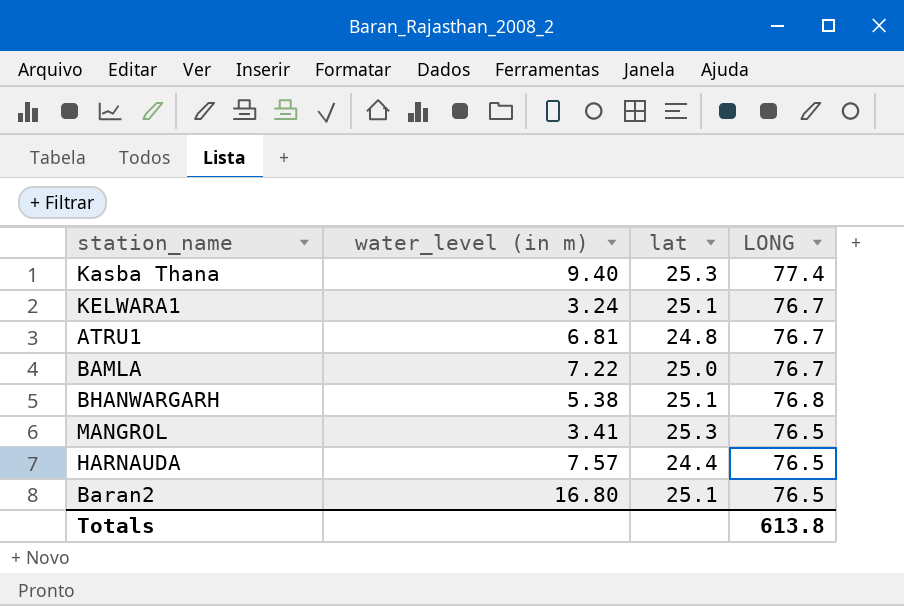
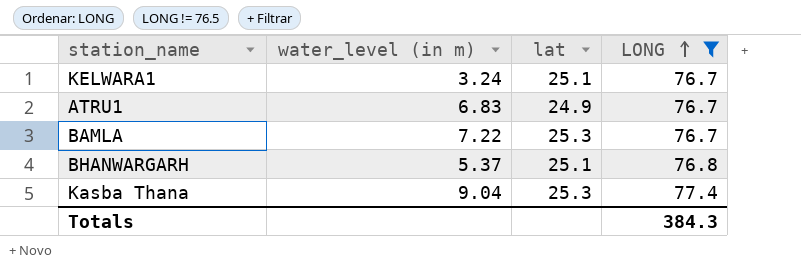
filter: none -> LONG != 76.5
row order: none -> LONG ascending
ATRU1 | water_level (in m): 6.81 -> 6.83
ATRU1 | lat: 24.8 -> 24.9
BAMLA | lat: 25.0 -> 25.3
BHANWARGARH | water_level (in m): 5.38 -> 5.37
Kasba Thana | water_level (in m): 9.40 -> 9.04
Totals | LONG: 613.8 -> 384.3

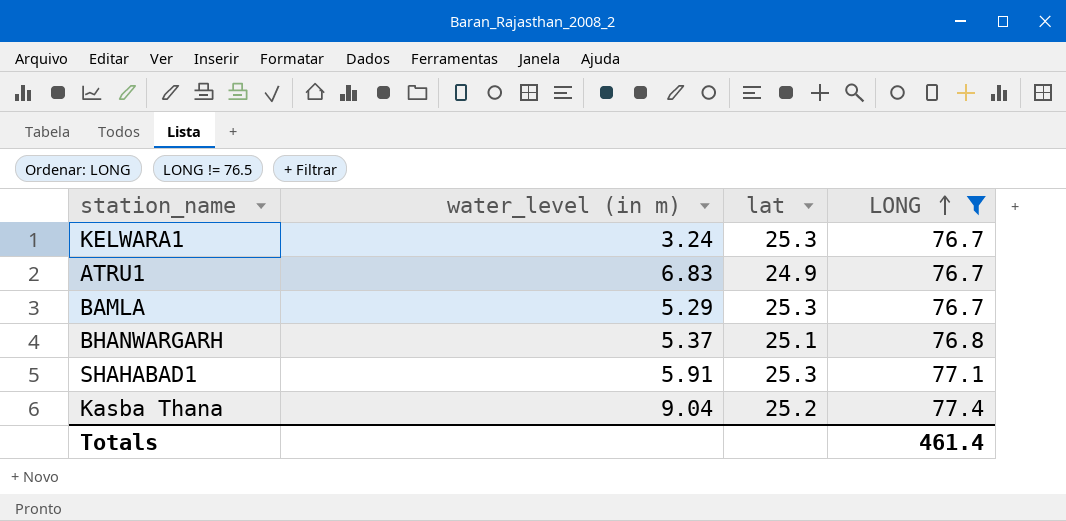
KELWARA1 | lat: 25.1 -> 25.3
BAMLA | water_level (in m): 7.22 -> 5.29
row SHAHABAD1: none -> 5.91 | 25.3 | 77.1
Kasba Thana | lat: 25.3 -> 25.2
Totals | LONG: 384.3 -> 461.4

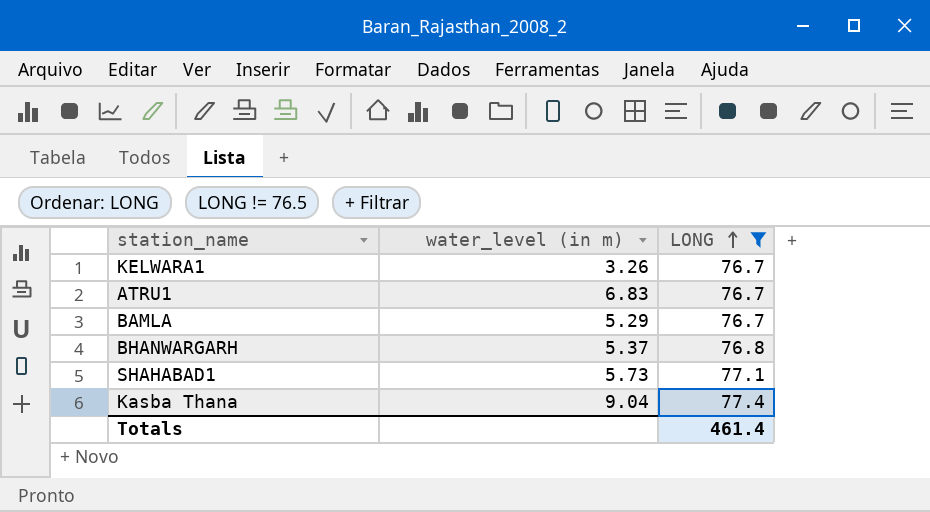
column lat | position: 3 -> none
KELWARA1 | water_level (in m): 3.24 -> 3.26
SHAHABAD1 | water_level (in m): 5.91 -> 5.73

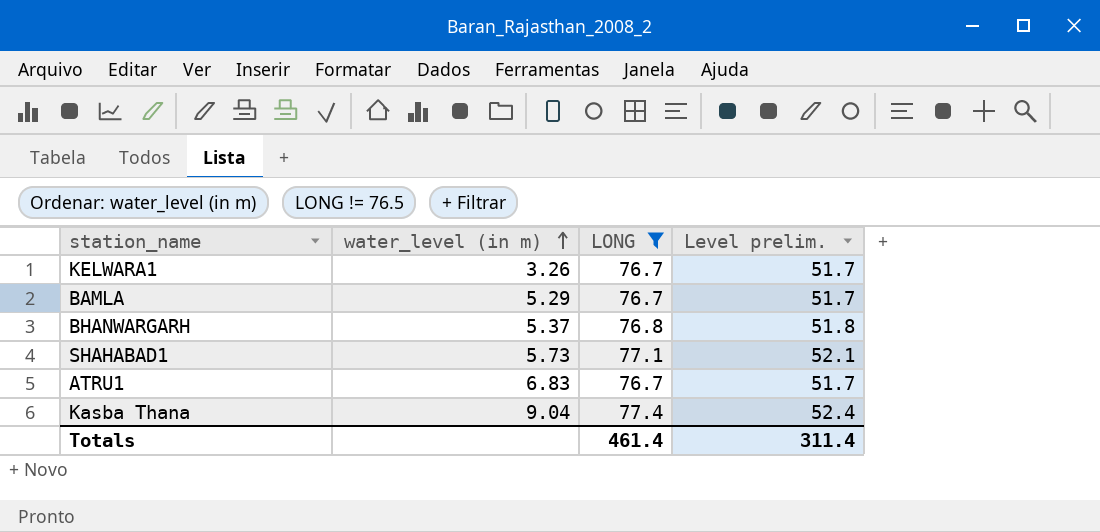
row order: LONG ascending -> water_level (in m) ascending
column Level prelim. | formula: none -> [LONG] - 25

